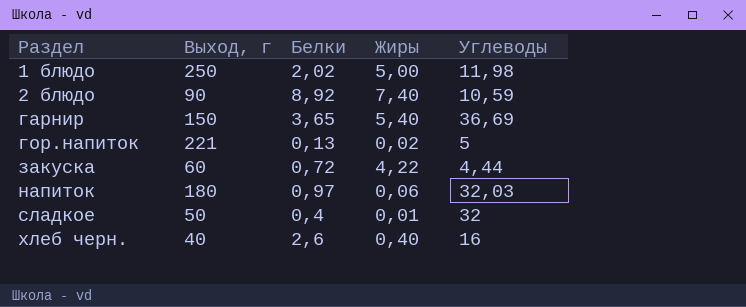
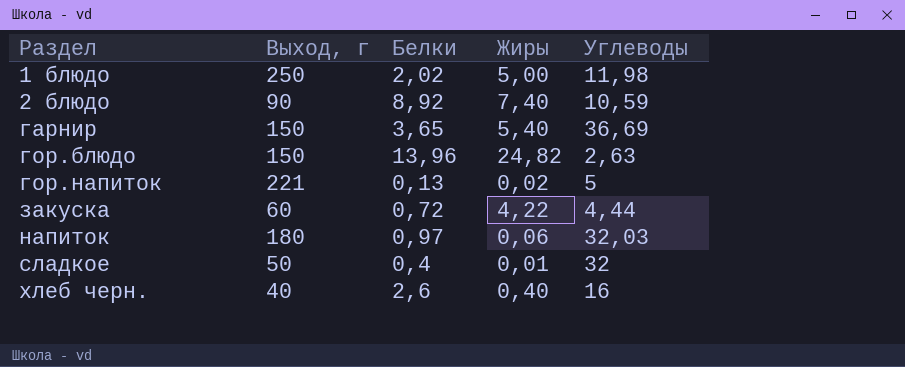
row гор.блюдо: none -> 150 | 13,96 | 24,82 | 2,63

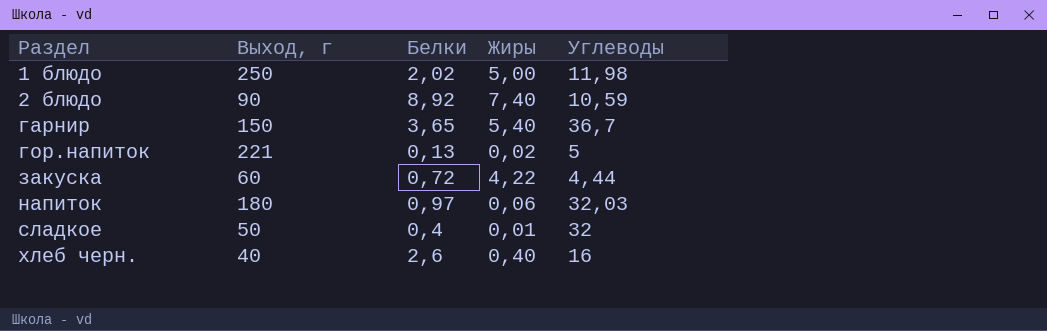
row гор.блюдо: 150 | 13,96 | 24,82 | 2,63 -> none
гарнир | Углеводы: 36,69 -> 36,7

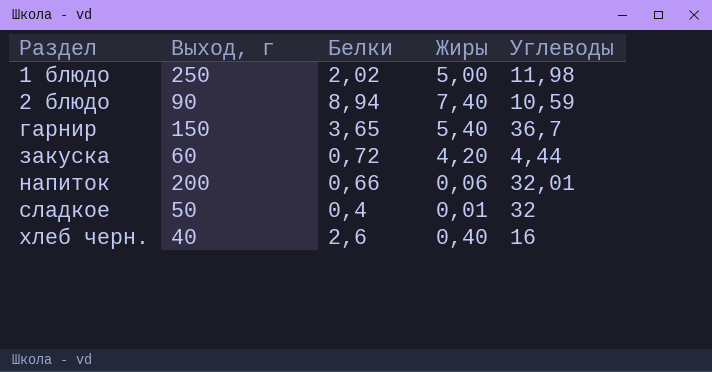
row гор.напиток: 221 | 0,13 | 0,02 | 5 -> none
2 блюдо | Белки: 8,92 -> 8,94
закуска | Жиры: 4,22 -> 4,20
напиток | Выход, г: 180 -> 200
напиток | Белки: 0,97 -> 0,66
напиток | Углеводы: 32,03 -> 32,01

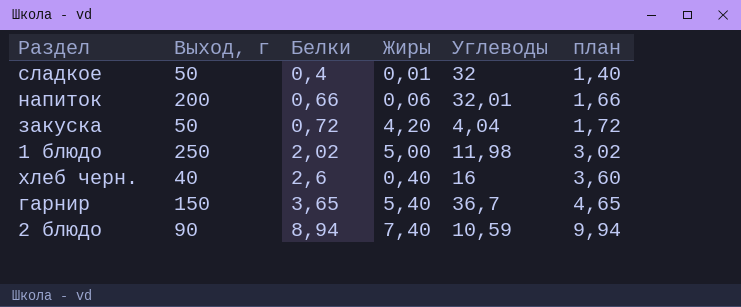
row order: Раздел ascending -> Белки ascending
column план | formula: none -> [Белки] + 1
закуска | Выход, г: 60 -> 50
закуска | Углеводы: 4,44 -> 4,04

